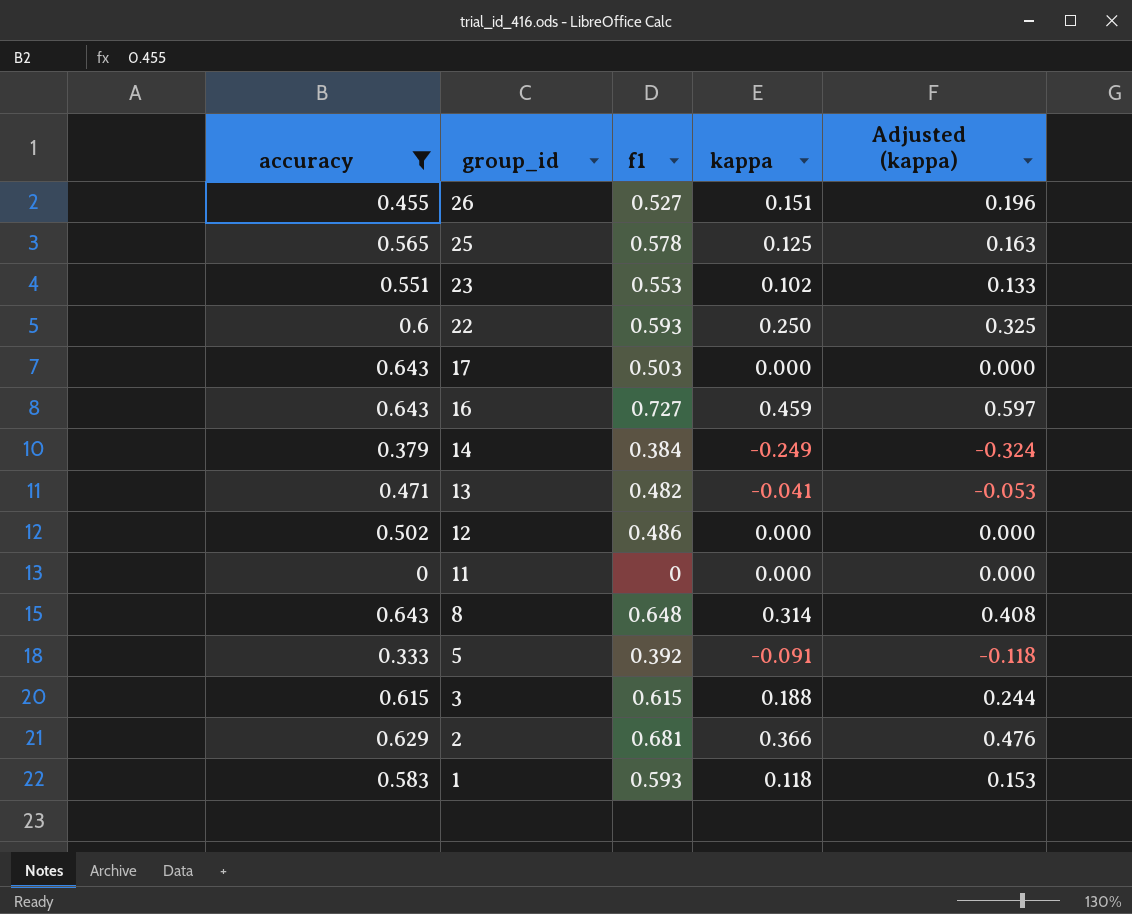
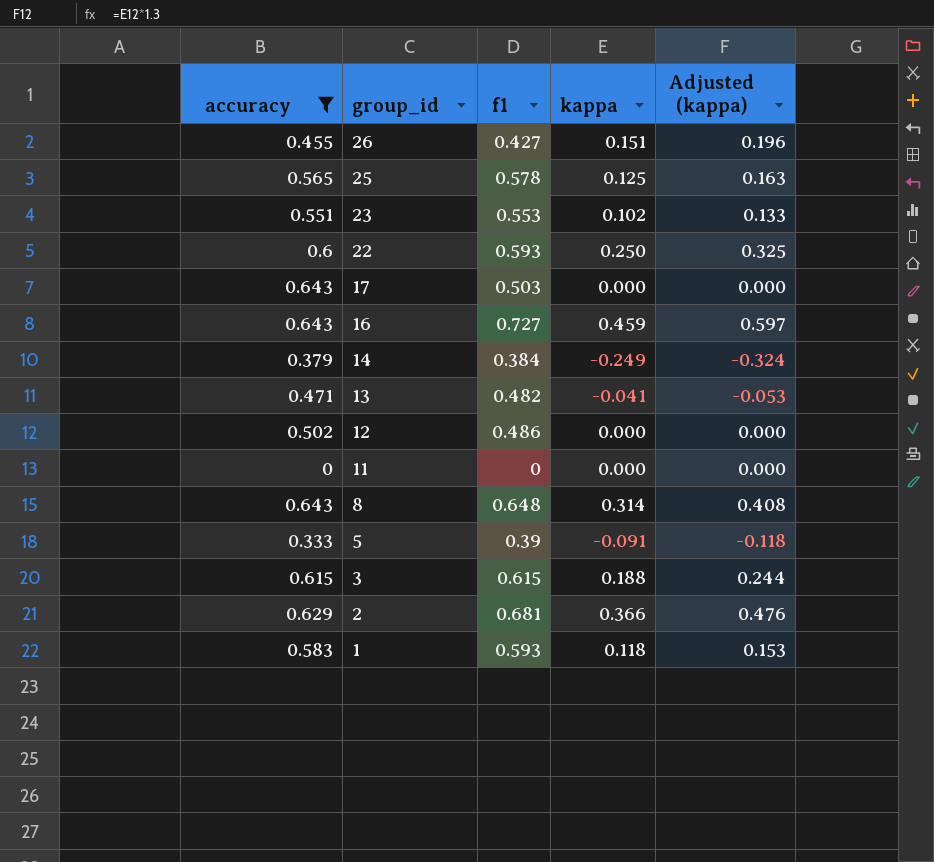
26 | f1: 0.527 -> 0.427
5 | f1: 0.392 -> 0.39

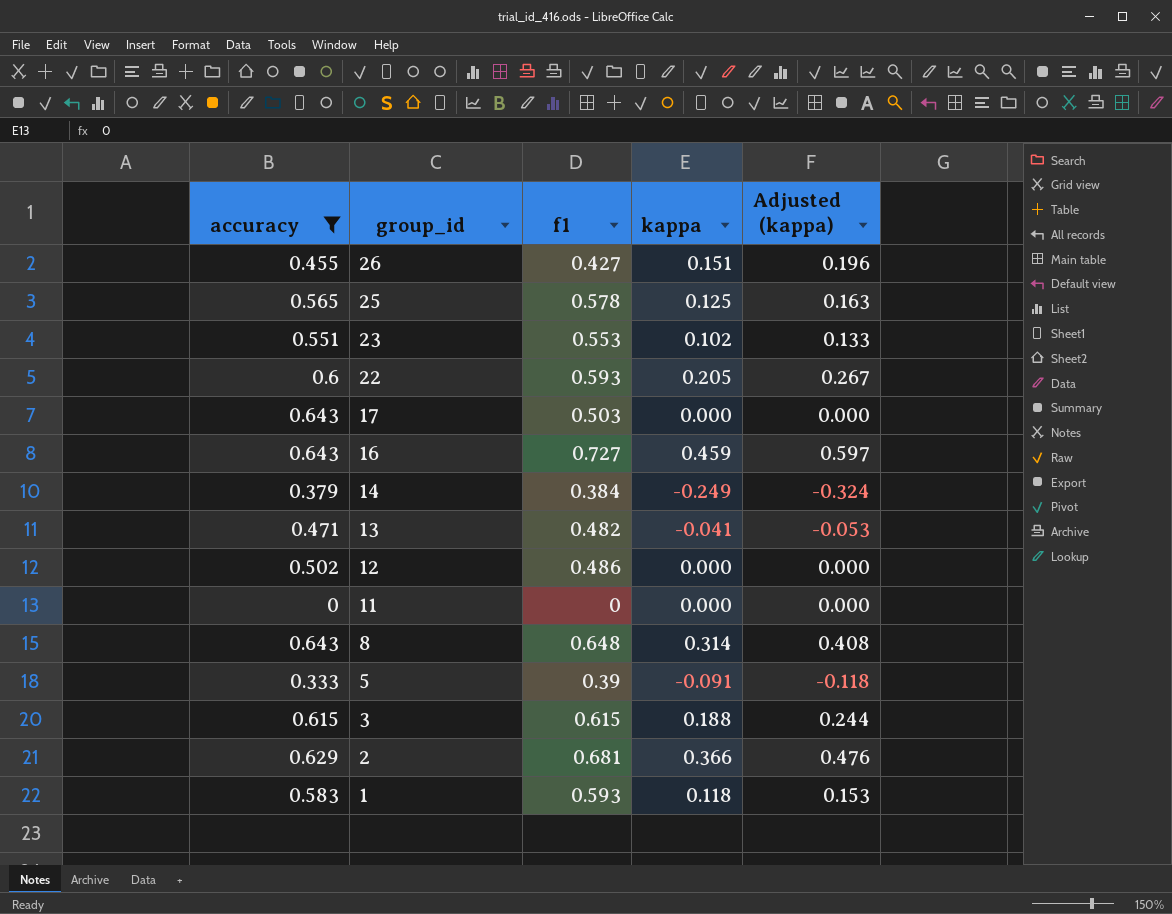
22 | kappa: 0.250 -> 0.205
22 | Adjusted (kappa): 0.325 -> 0.267

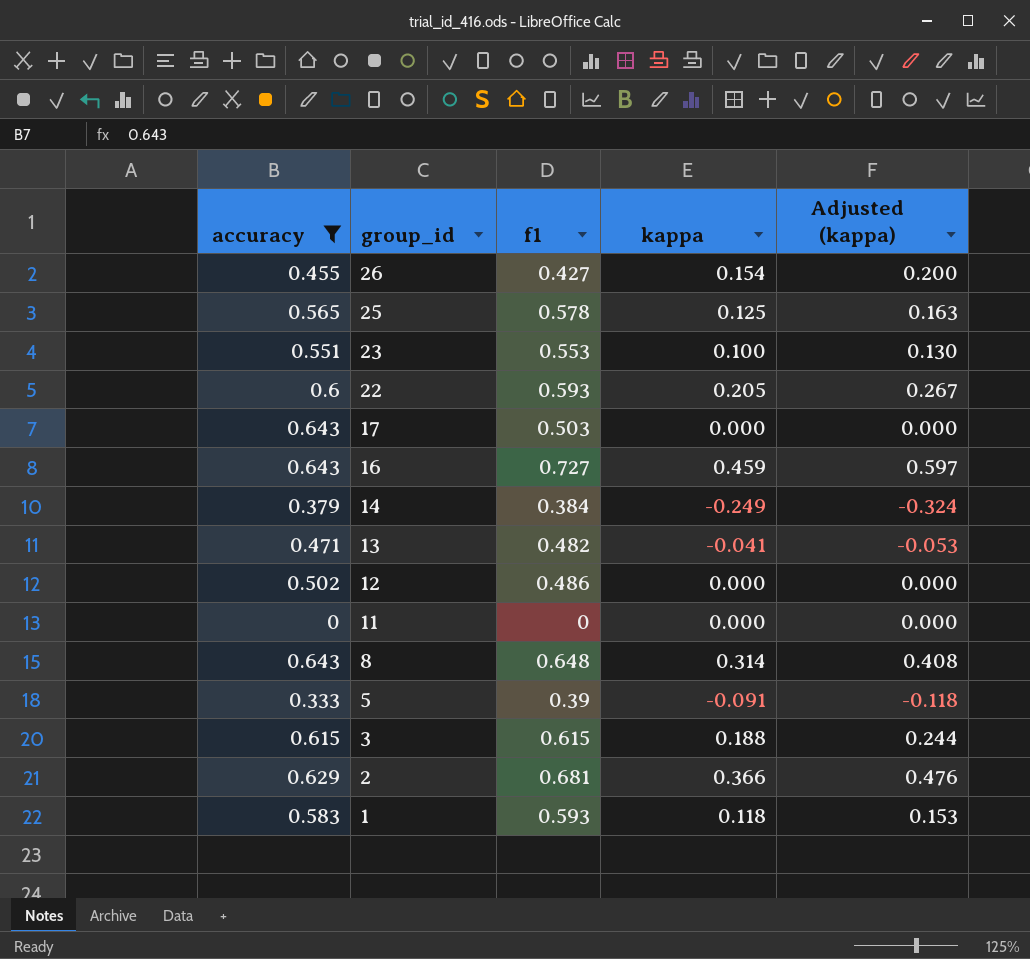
26 | kappa: 0.151 -> 0.154
26 | Adjusted (kappa): 0.196 -> 0.200
23 | kappa: 0.102 -> 0.100
23 | Adjusted (kappa): 0.133 -> 0.130

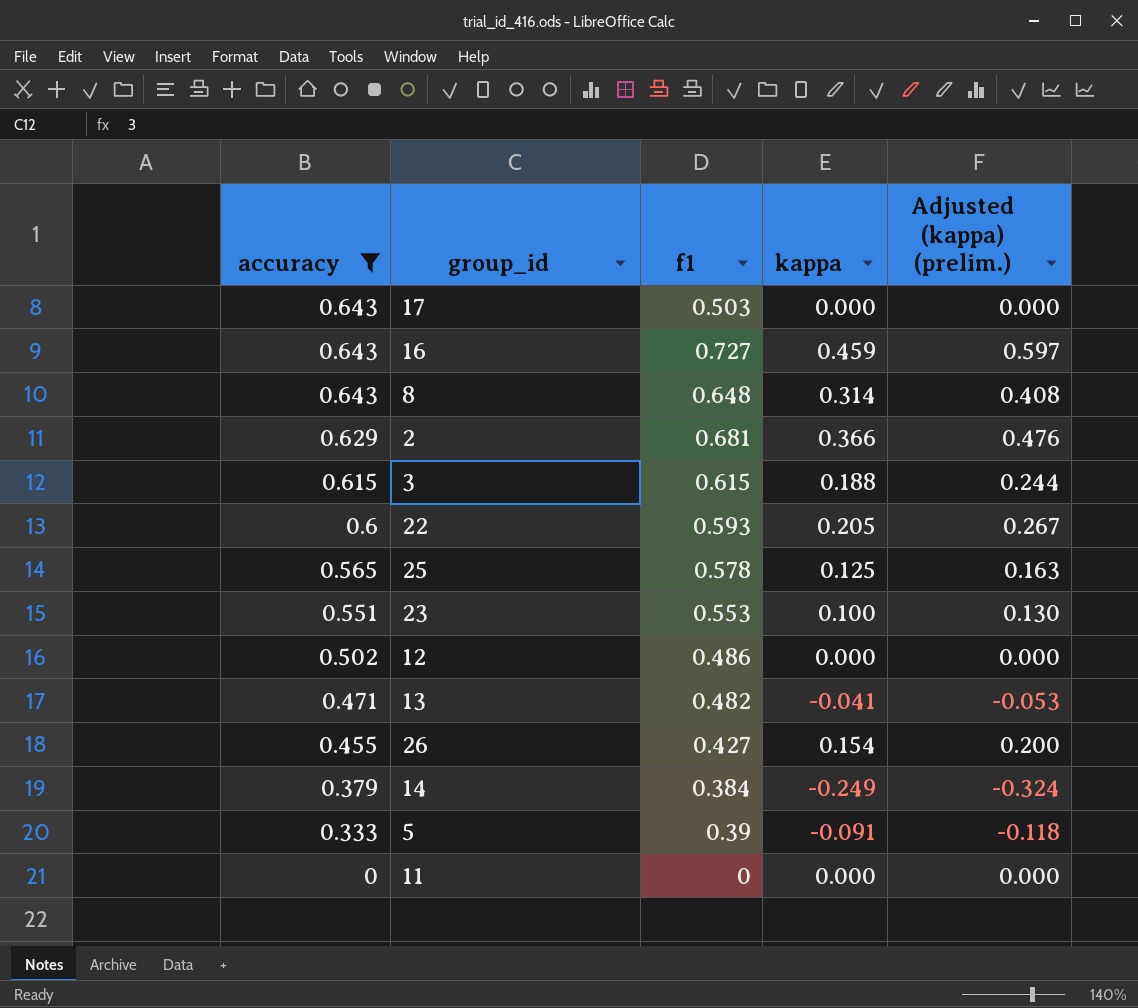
row order: group_id descending -> accuracy descending
column name: Adjusted (kappa) -> Adjusted (kappa) (prelim.)
row 1: 0.583 | 0.593 | 0.118 | 0.153 -> none

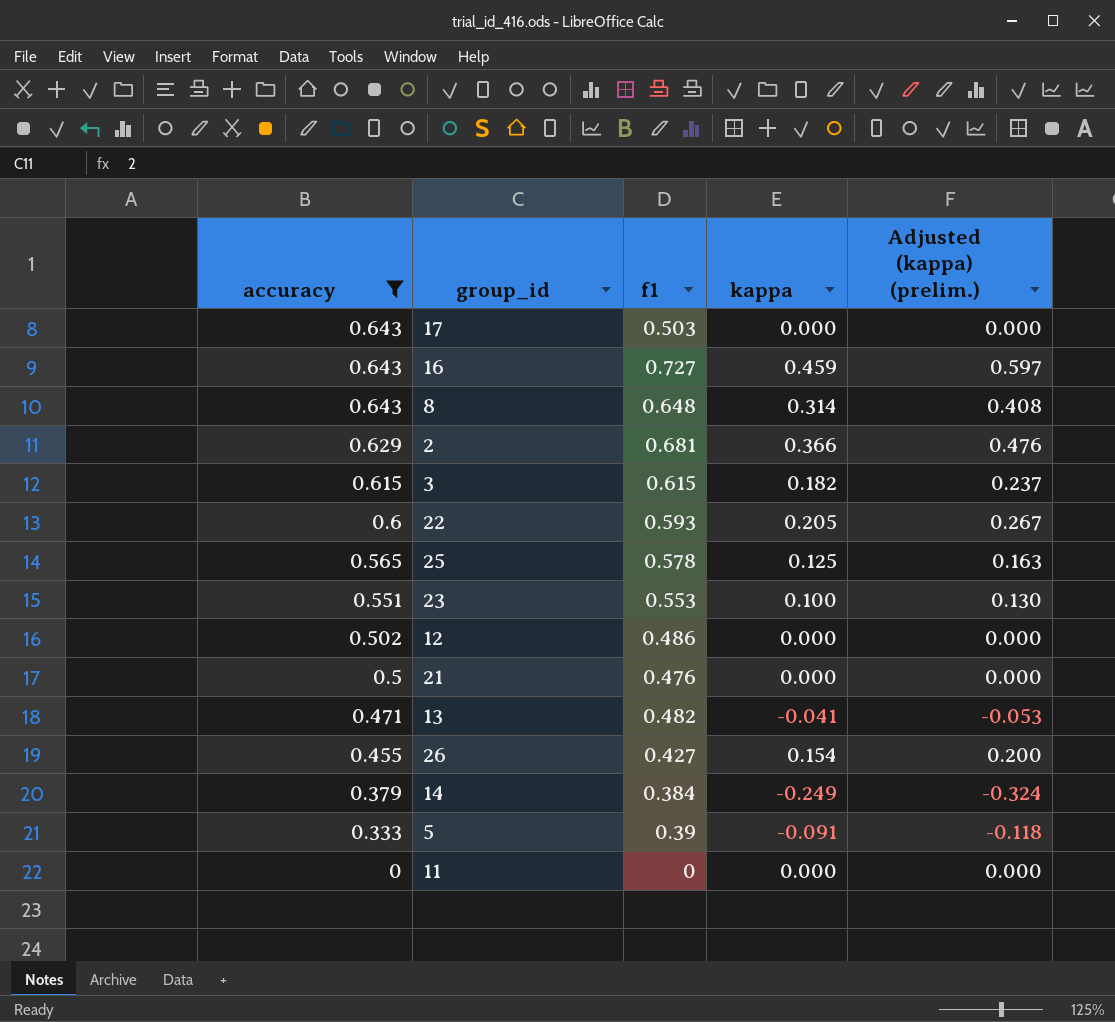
3 | kappa: 0.188 -> 0.182
3 | Adjusted (kappa) (prelim.): 0.244 -> 0.237
row 21: none -> 0.5 | 0.476 | 0.000 | 0.000

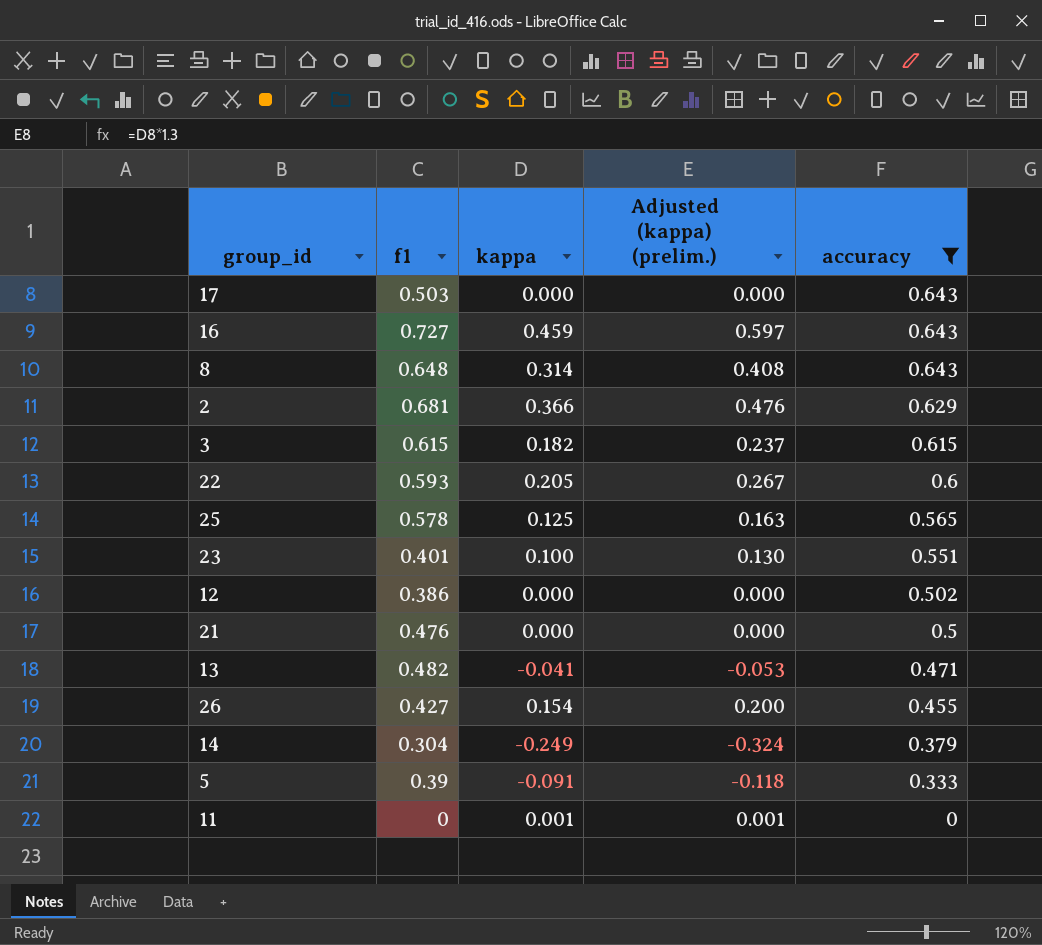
column accuracy | position: 1 -> 5
23 | f1: 0.553 -> 0.401
12 | f1: 0.486 -> 0.386
14 | f1: 0.384 -> 0.304
11 | kappa: 0.000 -> 0.001
11 | Adjusted (kappa) (prelim.): 0.000 -> 0.001

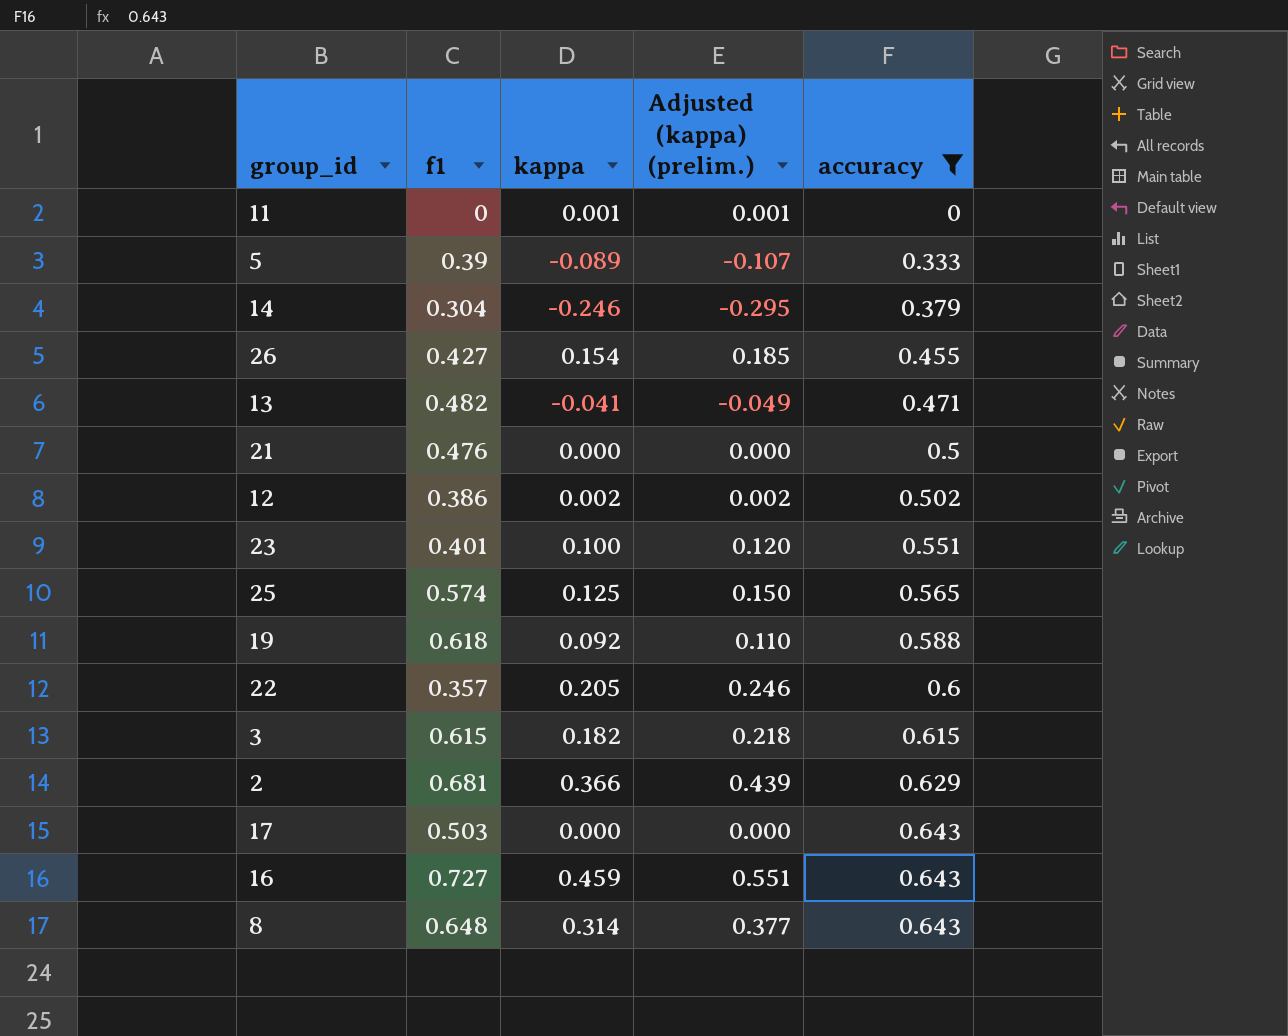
row order: accuracy descending -> accuracy ascending
column Adjusted (kappa) (prelim.) | formula: [kappa] * 1.3 -> [kappa] * 1.2
5 | kappa: -0.091 -> -0.089
14 | kappa: -0.249 -> -0.246
12 | kappa: 0.000 -> 0.002
25 | f1: 0.578 -> 0.574
row 19: none -> 0.618 | 0.092 | 0.110 | 0.588
22 | f1: 0.593 -> 0.357

